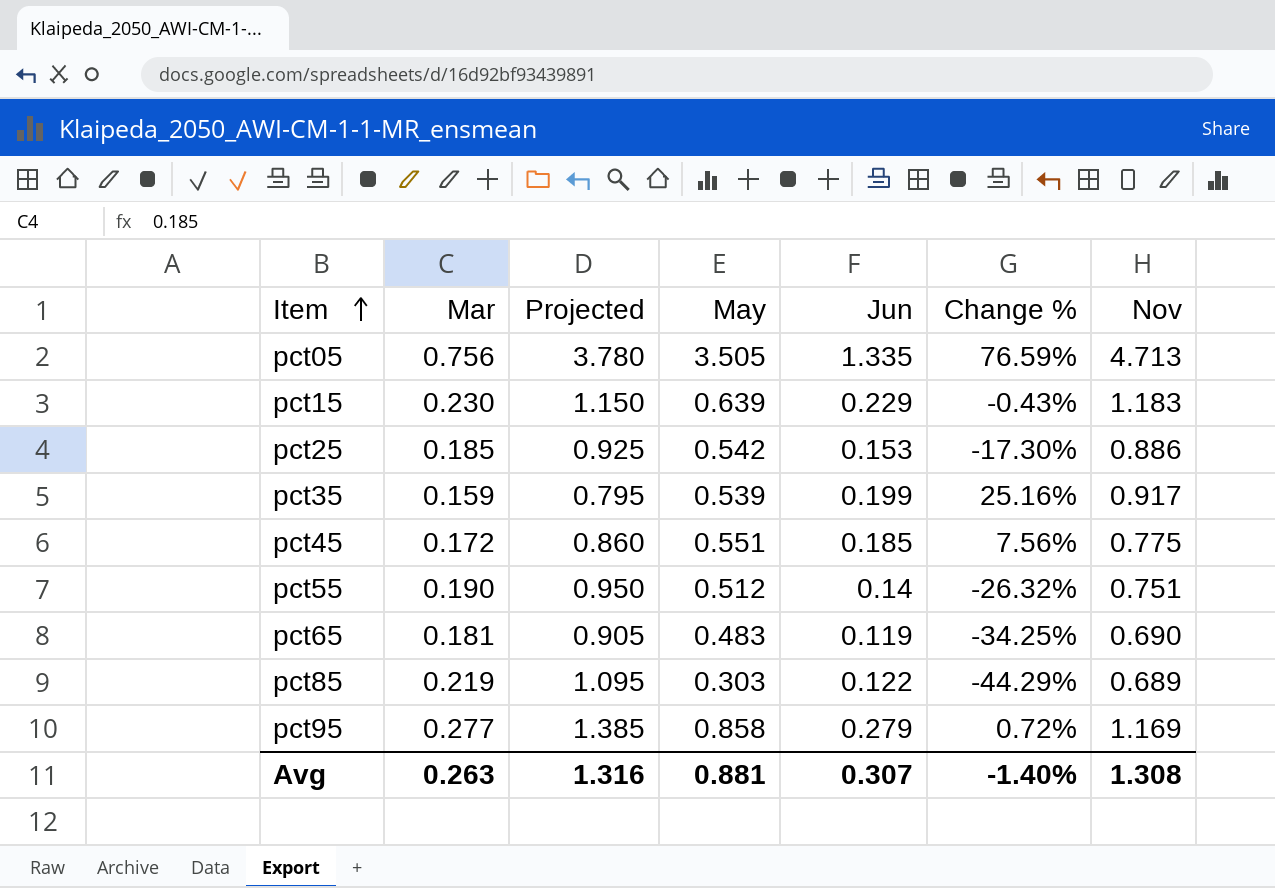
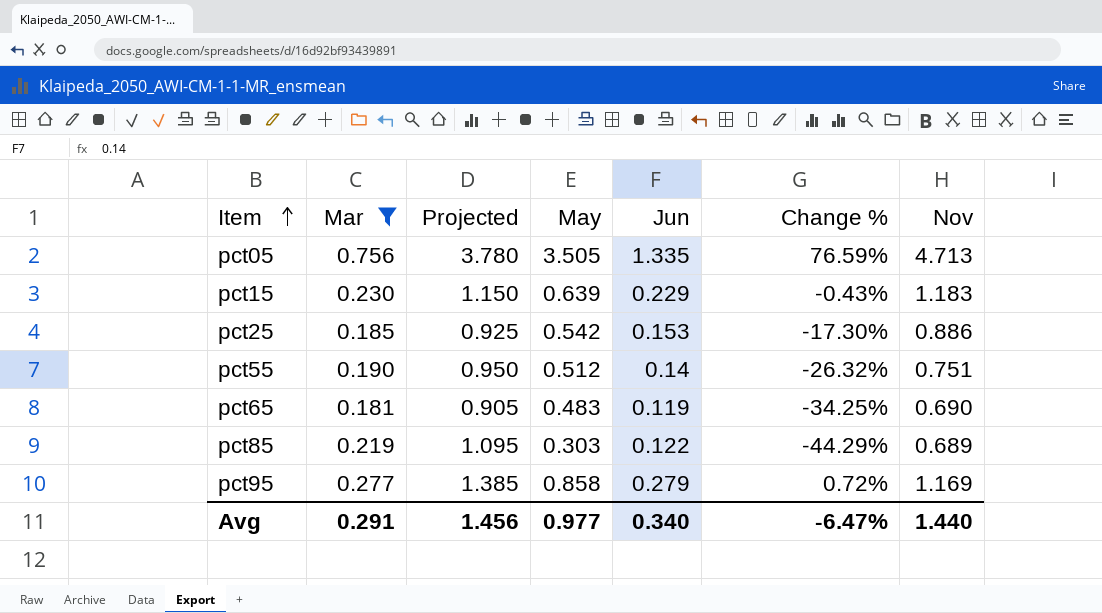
filter: none -> Mar >= 0.181
Avg | Mar: 0.263 -> 0.291
Avg | Projected: 1.316 -> 1.456
Avg | May: 0.881 -> 0.977
Avg | Jun: 0.307 -> 0.340
Avg | Change %: -1.40% -> -6.47%
Avg | Nov: 1.308 -> 1.440

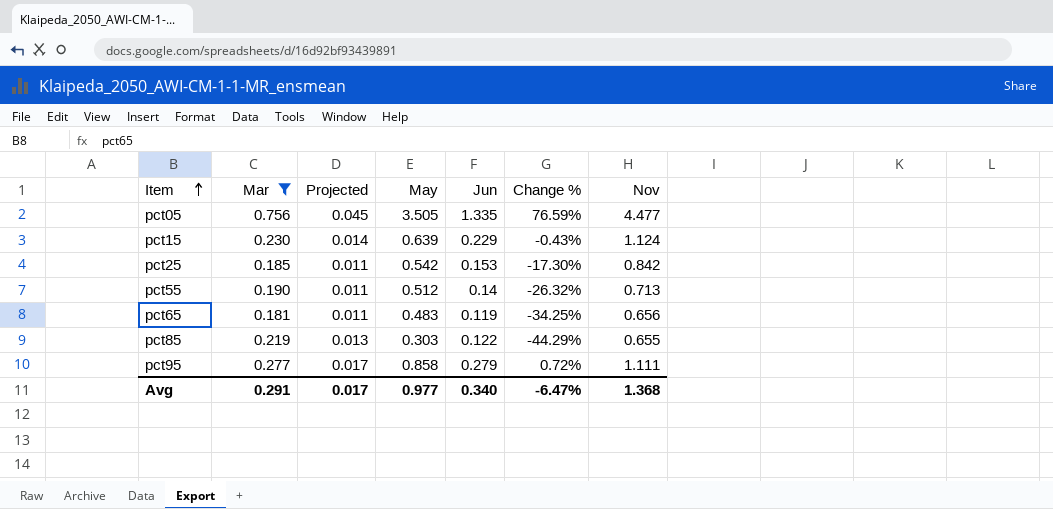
column Projected | formula: [Mar] * 5 -> [Mar] * 0.06
pct05 | Nov: 4.713 -> 4.477
pct15 | Nov: 1.183 -> 1.124
pct25 | Nov: 0.886 -> 0.842
pct55 | Nov: 0.751 -> 0.713
pct65 | Nov: 0.690 -> 0.656
pct85 | Nov: 0.689 -> 0.655
pct95 | Nov: 1.169 -> 1.111
Avg | Projected: 1.456 -> 0.017
Avg | Nov: 1.440 -> 1.368

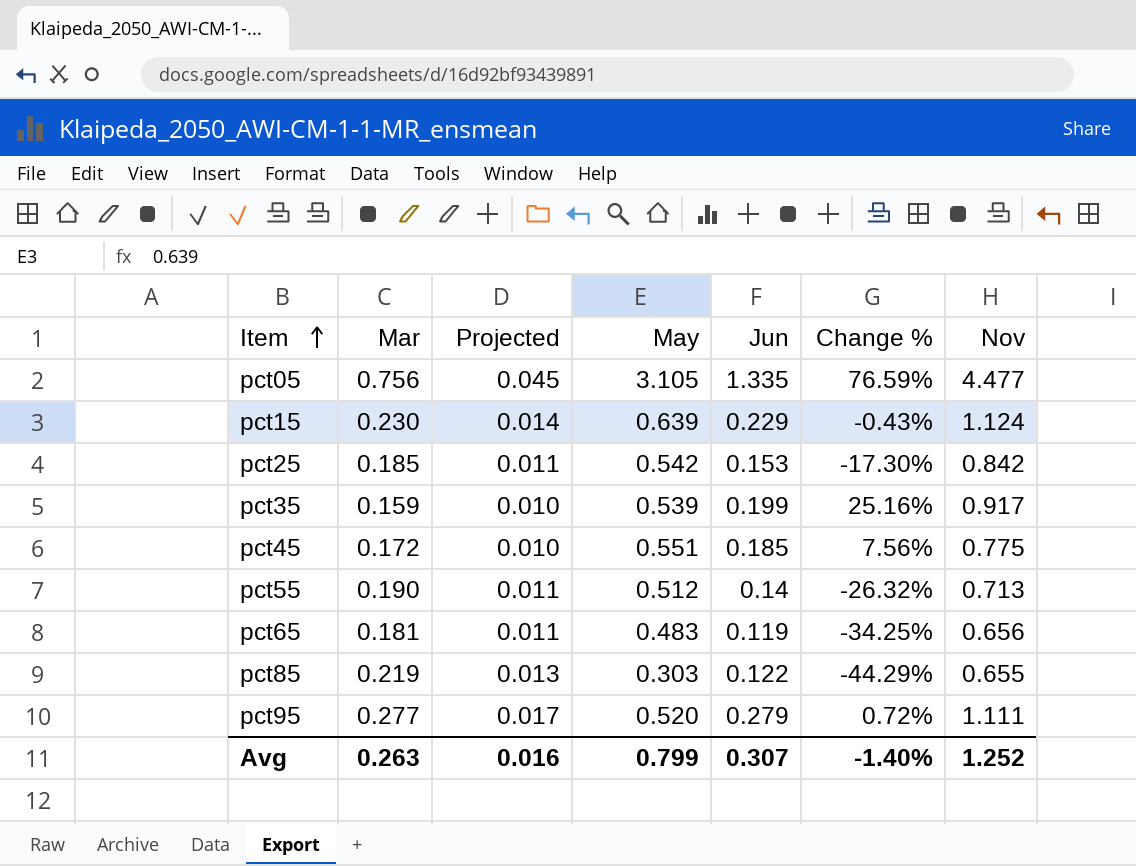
filter: Mar >= 0.181 -> none
pct05 | May: 3.505 -> 3.105
pct95 | May: 0.858 -> 0.520
Avg | Mar: 0.291 -> 0.263
Avg | Projected: 0.017 -> 0.016
Avg | May: 0.977 -> 0.799
Avg | Jun: 0.340 -> 0.307
Avg | Change %: -6.47% -> -1.40%
Avg | Nov: 1.368 -> 1.252

